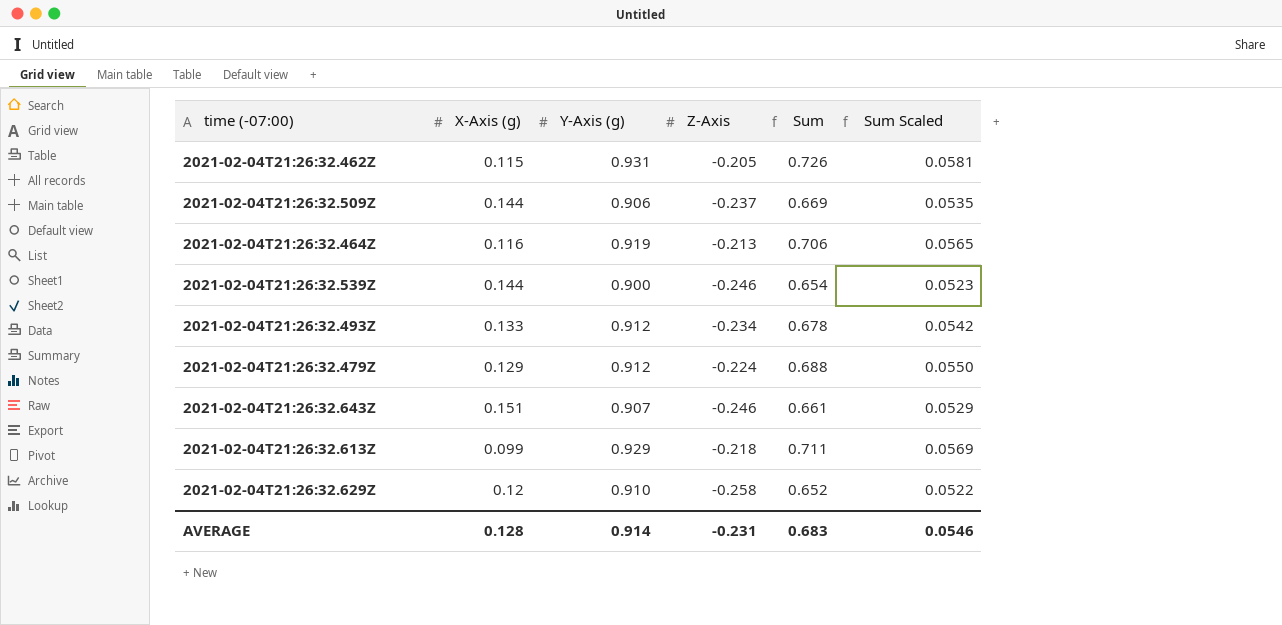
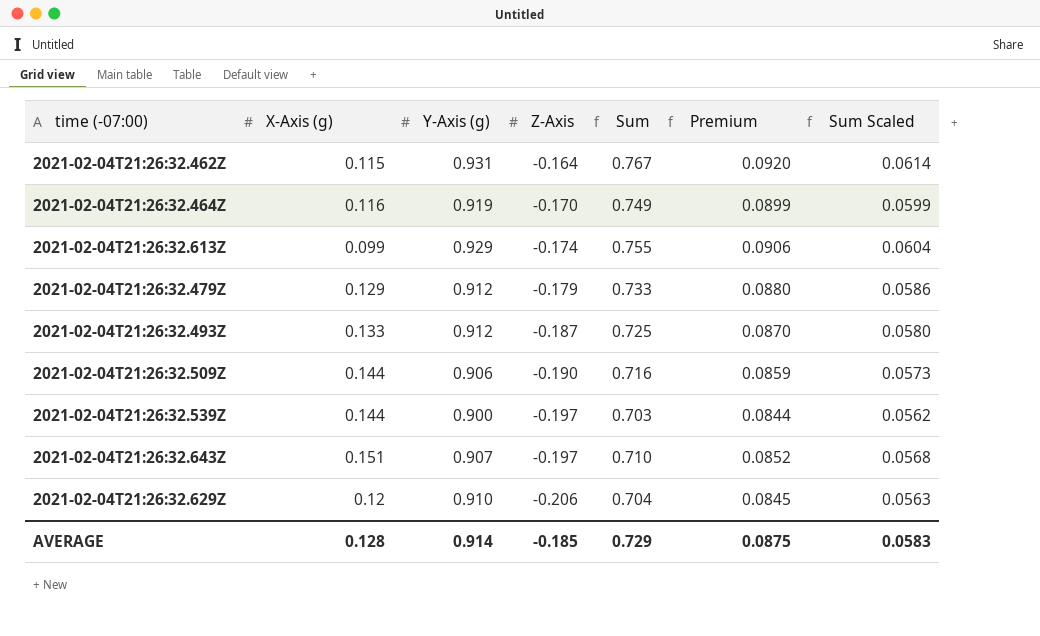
row order: none -> Z-Axis descending
column Premium | formula: none -> [Sum] * 0.12
2021-02-04T21:26:32.462Z | Z-Axis: -0.205 -> -0.164
2021-02-04T21:26:32.462Z | Sum: 0.726 -> 0.767
2021-02-04T21:26:32.462Z | Sum Scaled: 0.0581 -> 0.0614
2021-02-04T21:26:32.464Z | Z-Axis: -0.213 -> -0.170
2021-02-04T21:26:32.464Z | Sum: 0.706 -> 0.749
2021-02-04T21:26:32.464Z | Sum Scaled: 0.0565 -> 0.0599
2021-02-04T21:26:32.613Z | Z-Axis: -0.218 -> -0.174
2021-02-04T21:26:32.613Z | Sum: 0.711 -> 0.755
2021-02-04T21:26:32.613Z | Sum Scaled: 0.0569 -> 0.0604
2021-02-04T21:26:32.479Z | Z-Axis: -0.224 -> -0.179
2021-02-04T21:26:32.479Z | Sum: 0.688 -> 0.733
2021-02-04T21:26:32.479Z | Sum Scaled: 0.0550 -> 0.0586
2021-02-04T21:26:32.493Z | Z-Axis: -0.234 -> -0.187
2021-02-04T21:26:32.493Z | Sum: 0.678 -> 0.725
2021-02-04T21:26:32.493Z | Sum Scaled: 0.0542 -> 0.0580
2021-02-04T21:26:32.509Z | Z-Axis: -0.237 -> -0.190
2021-02-04T21:26:32.509Z | Sum: 0.669 -> 0.716
2021-02-04T21:26:32.509Z | Sum Scaled: 0.0535 -> 0.0573
2021-02-04T21:26:32.539Z | Z-Axis: -0.246 -> -0.197
2021-02-04T21:26:32.539Z | Sum: 0.654 -> 0.703
2021-02-04T21:26:32.539Z | Sum Scaled: 0.0523 -> 0.0562
2021-02-04T21:26:32.643Z | Z-Axis: -0.246 -> -0.197
2021-02-04T21:26:32.643Z | Sum: 0.661 -> 0.710
2021-02-04T21:26:32.643Z | Sum Scaled: 0.0529 -> 0.0568
2021-02-04T21:26:32.629Z | Z-Axis: -0.258 -> -0.206
2021-02-04T21:26:32.629Z | Sum: 0.652 -> 0.704
2021-02-04T21:26:32.629Z | Sum Scaled: 0.0522 -> 0.0563
AVERAGE | Z-Axis: -0.231 -> -0.185
AVERAGE | Sum: 0.683 -> 0.729
AVERAGE | Sum Scaled: 0.0546 -> 0.0583

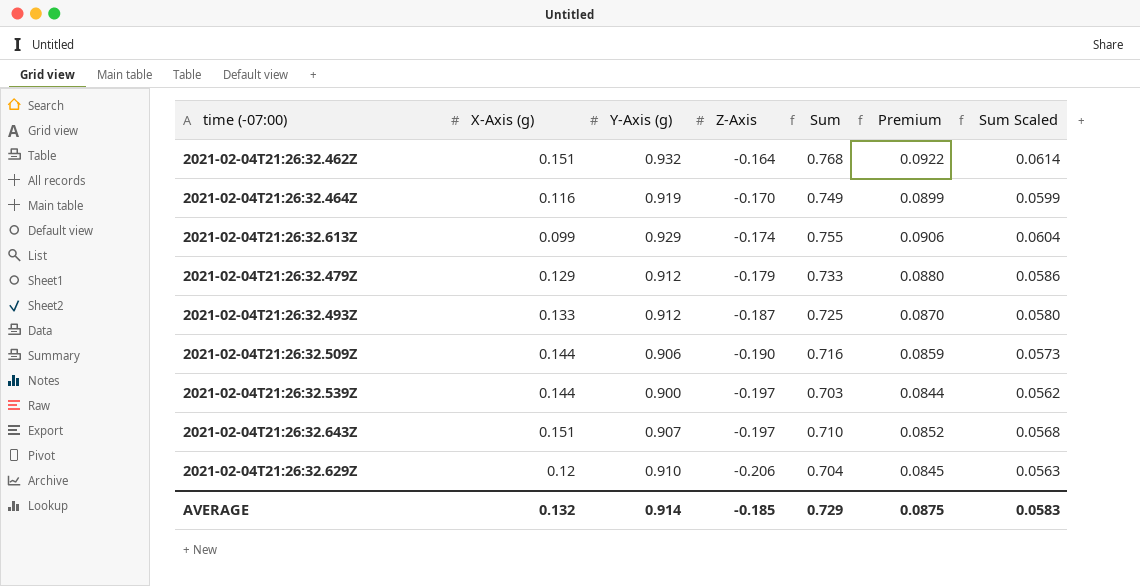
2021-02-04T21:26:32.462Z | X-Axis (g): 0.115 -> 0.151
2021-02-04T21:26:32.462Z | Y-Axis (g): 0.931 -> 0.932
2021-02-04T21:26:32.462Z | Sum: 0.767 -> 0.768
2021-02-04T21:26:32.462Z | Premium: 0.0920 -> 0.0922
AVERAGE | X-Axis (g): 0.128 -> 0.132

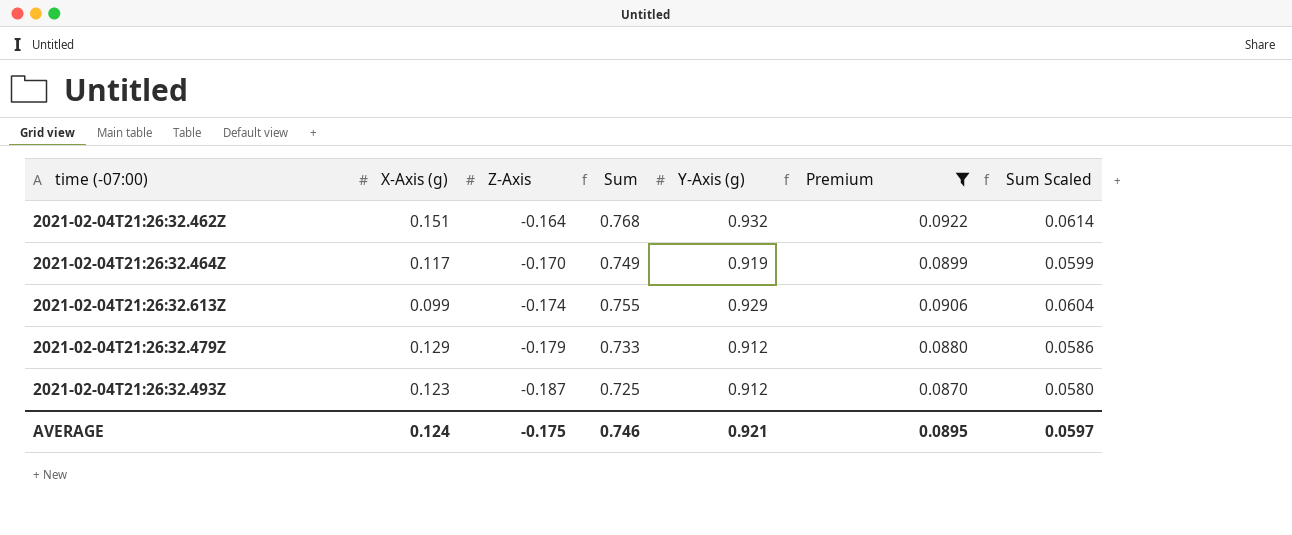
filter: none -> Premium >= 0.0870
column Y-Axis (g) | position: 3 -> 5
2021-02-04T21:26:32.464Z | X-Axis (g): 0.116 -> 0.117
2021-02-04T21:26:32.493Z | X-Axis (g): 0.133 -> 0.123
AVERAGE | X-Axis (g): 0.132 -> 0.124
AVERAGE | Z-Axis: -0.185 -> -0.175
AVERAGE | Sum: 0.729 -> 0.746
AVERAGE | Y-Axis (g): 0.914 -> 0.921
AVERAGE | Premium: 0.0875 -> 0.0895
AVERAGE | Sum Scaled: 0.0583 -> 0.0597

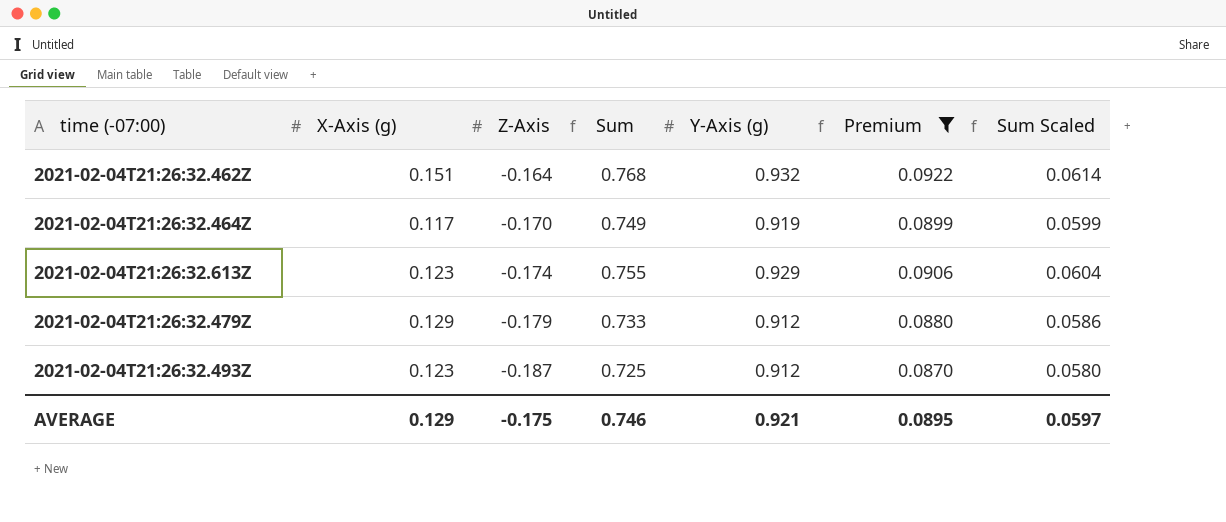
2021-02-04T21:26:32.613Z | X-Axis (g): 0.099 -> 0.123
AVERAGE | X-Axis (g): 0.124 -> 0.129

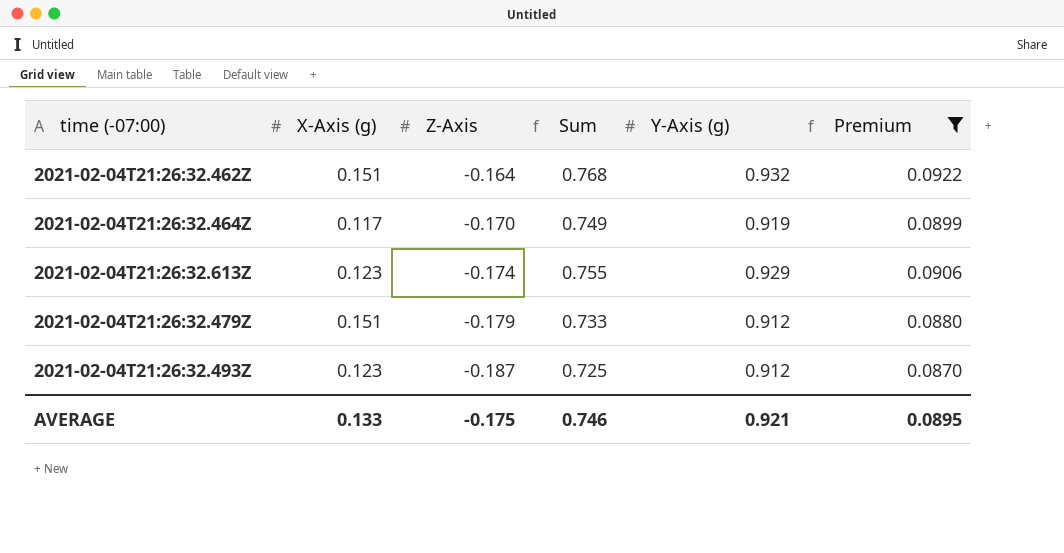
column Sum Scaled | formula: [Sum] * 0.08 -> none
2021-02-04T21:26:32.479Z | X-Axis (g): 0.129 -> 0.151
AVERAGE | X-Axis (g): 0.129 -> 0.133

